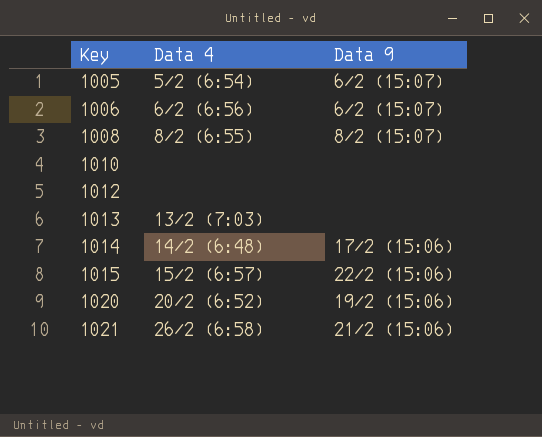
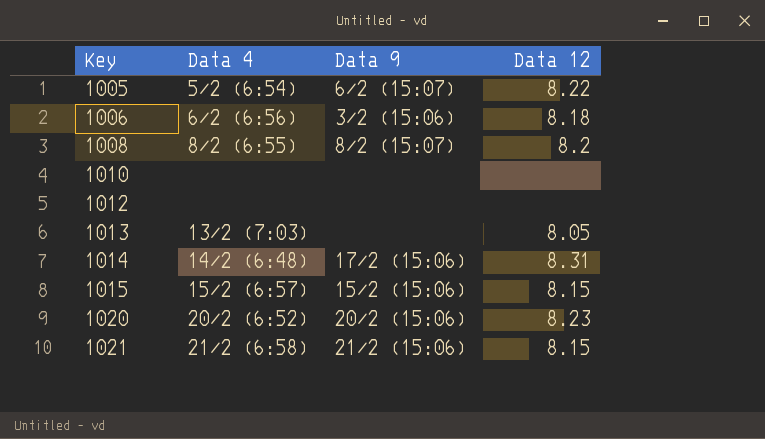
column Data 12 | position: none -> 4
1006 | Data 9: 6/2 (15:07) -> 3/2 (15:06)
1015 | Data 9: 22/2 (15:06) -> 15/2 (15:06)
1020 | Data 9: 19/2 (15:06) -> 20/2 (15:06)
1021 | Data 4: 26/2 (6:58) -> 21/2 (6:58)

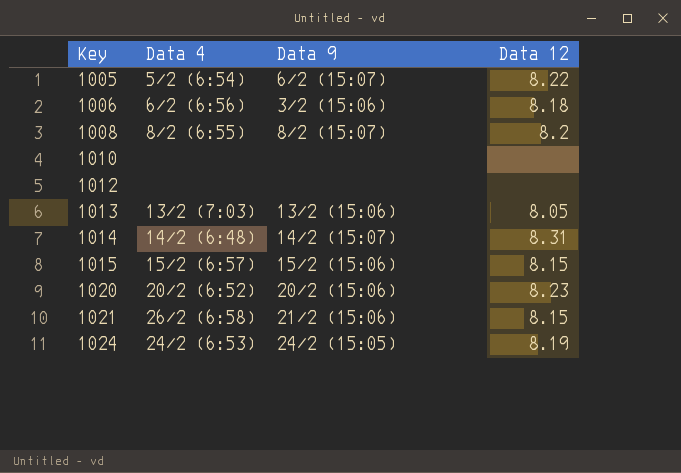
1013 | Data 9: none -> 13/2 (15:06)
1014 | Data 9: 17/2 (15:06) -> 14/2 (15:07)
1021 | Data 4: 21/2 (6:58) -> 26/2 (6:58)
row 1024: none -> 24/2 (6:53) | 24/2 (15:05) | 8.19

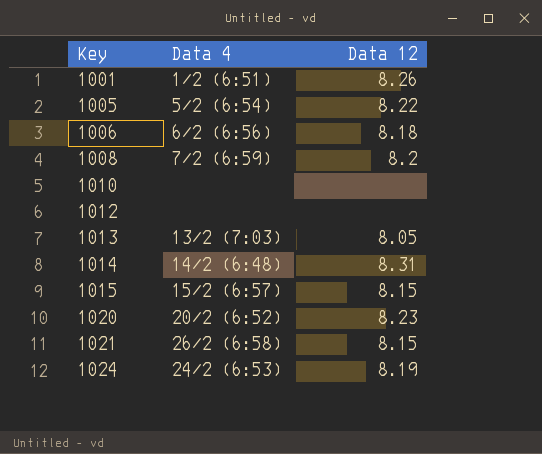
column Data 9 | position: 3 -> none
row 1001: none -> 1/2 (6:51) | 8.26
1008 | Data 4: 8/2 (6:55) -> 7/2 (6:59)

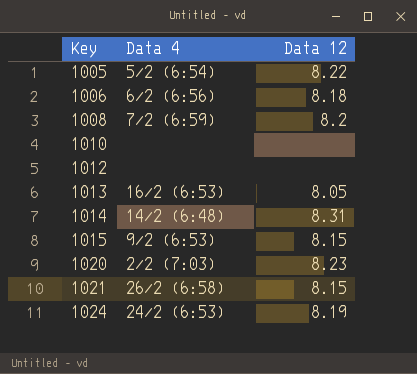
row 1001: 1/2 (6:51) | 8.26 -> none
1013 | Data 4: 13/2 (7:03) -> 16/2 (6:53)
1015 | Data 4: 15/2 (6:57) -> 9/2 (6:53)
1020 | Data 4: 20/2 (6:52) -> 2/2 (7:03)

